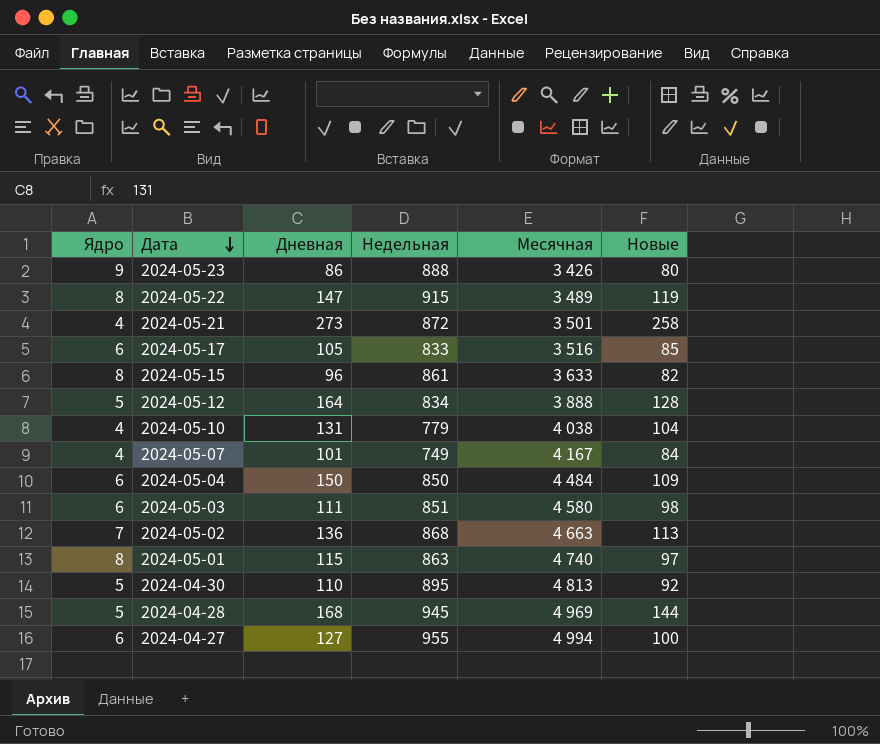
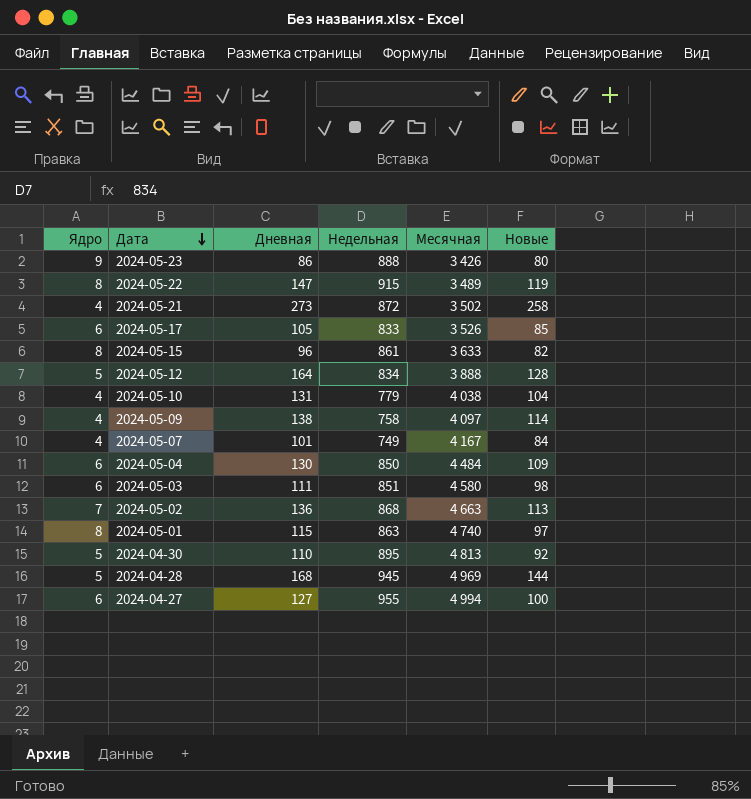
2024-05-21 | Месячная: 3 501 -> 3 502
2024-05-17 | Месячная: 3 516 -> 3 526
row 2024-05-09: none -> 4 | 138 | 758 | 4 097 | 114
2024-05-04 | Дневная: 150 -> 130

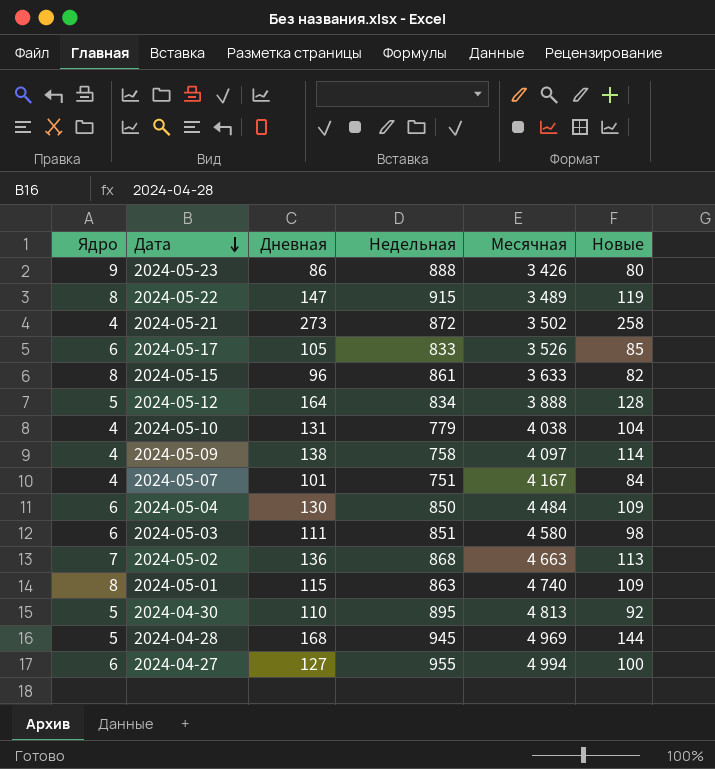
2024-05-07 | Недельная: 749 -> 751
2024-05-01 | Новые: 97 -> 109

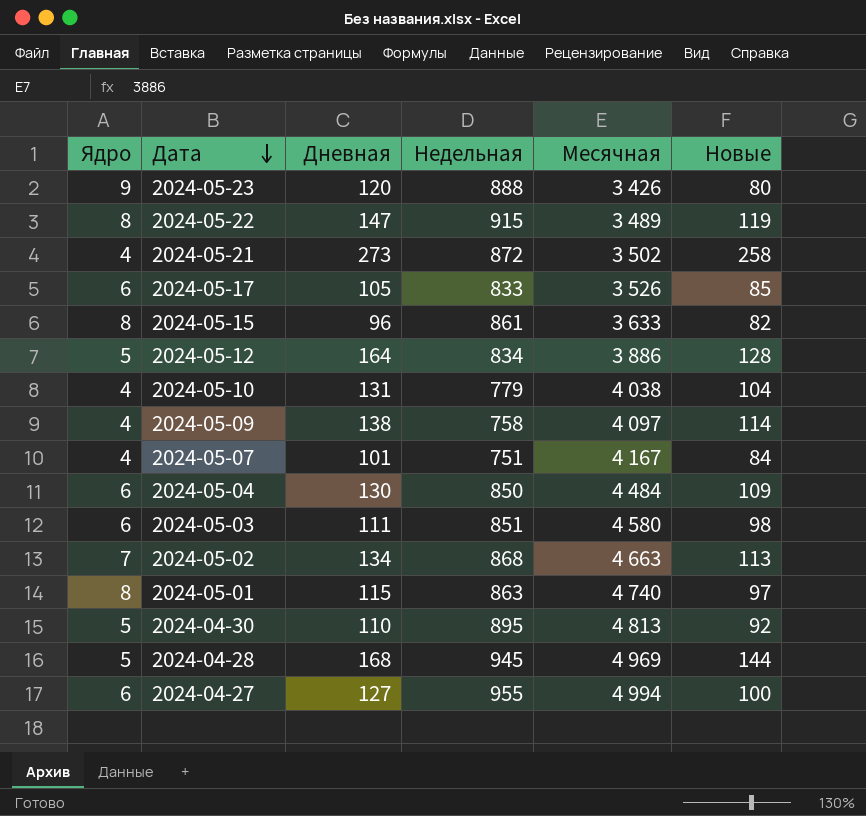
2024-05-23 | Дневная: 86 -> 120
2024-05-12 | Месячная: 3 888 -> 3 886
2024-05-02 | Дневная: 136 -> 134
2024-05-01 | Новые: 109 -> 97

